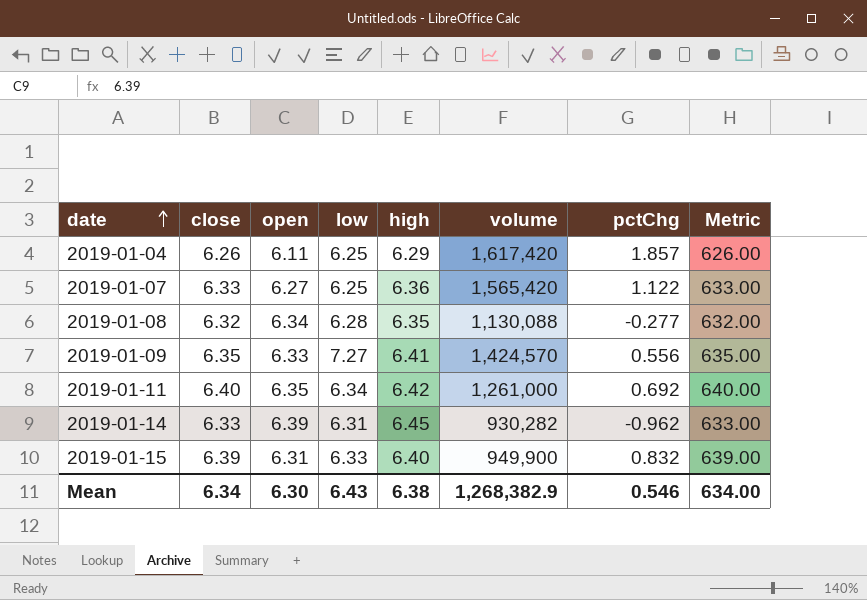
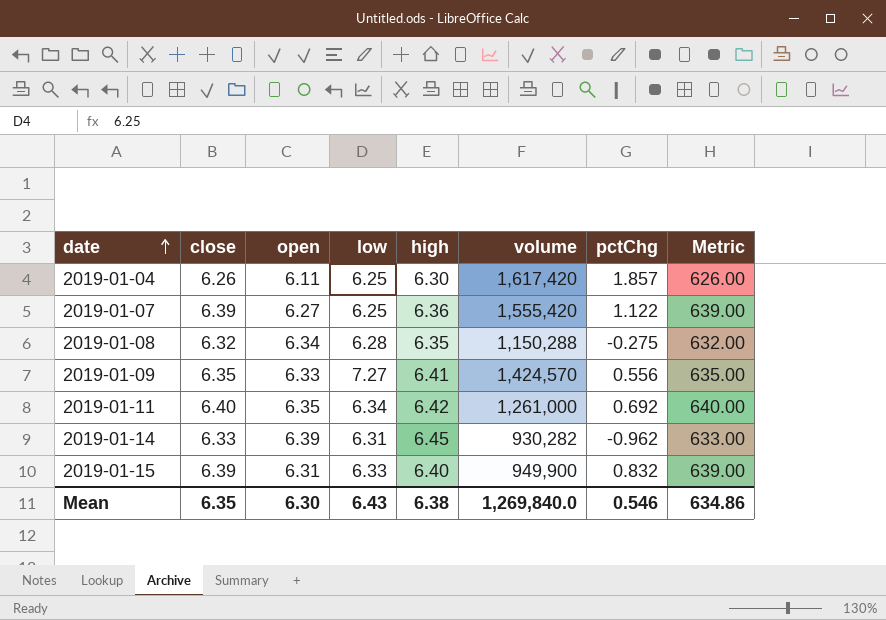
2019-01-04 | high: 6.29 -> 6.30
2019-01-07 | close: 6.33 -> 6.39
2019-01-07 | volume: 1,565,420 -> 1,555,420
2019-01-07 | Metric: 633.00 -> 639.00
2019-01-08 | volume: 1,130,088 -> 1,150,288
2019-01-08 | pctChg: -0.277 -> -0.275
Mean | close: 6.34 -> 6.35
Mean | volume: 1,268,382.9 -> 1,269,840.0
Mean | Metric: 634.00 -> 634.86

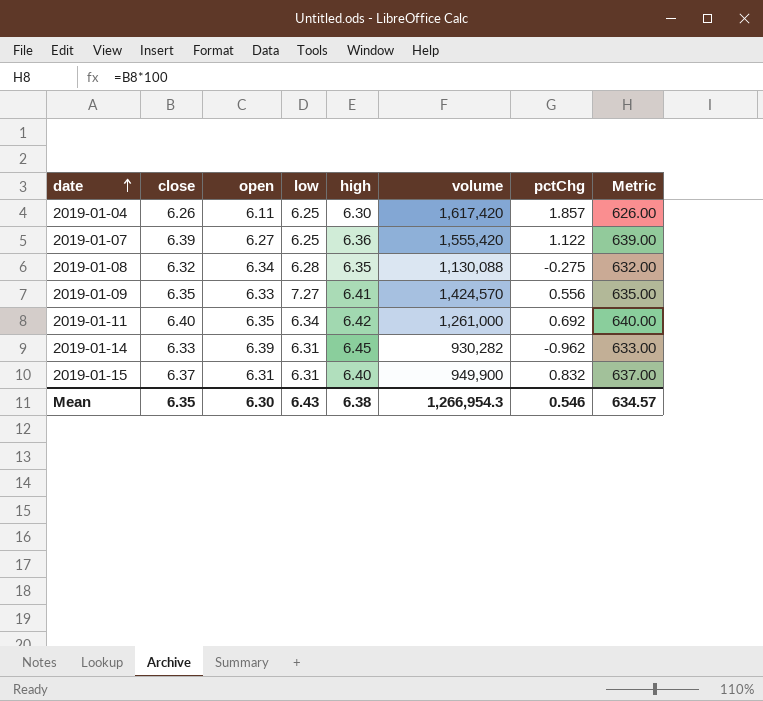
2019-01-08 | volume: 1,150,288 -> 1,130,088
2019-01-15 | close: 6.39 -> 6.37
2019-01-15 | low: 6.33 -> 6.31
2019-01-15 | Metric: 639.00 -> 637.00
Mean | volume: 1,269,840.0 -> 1,266,954.3
Mean | Metric: 634.86 -> 634.57

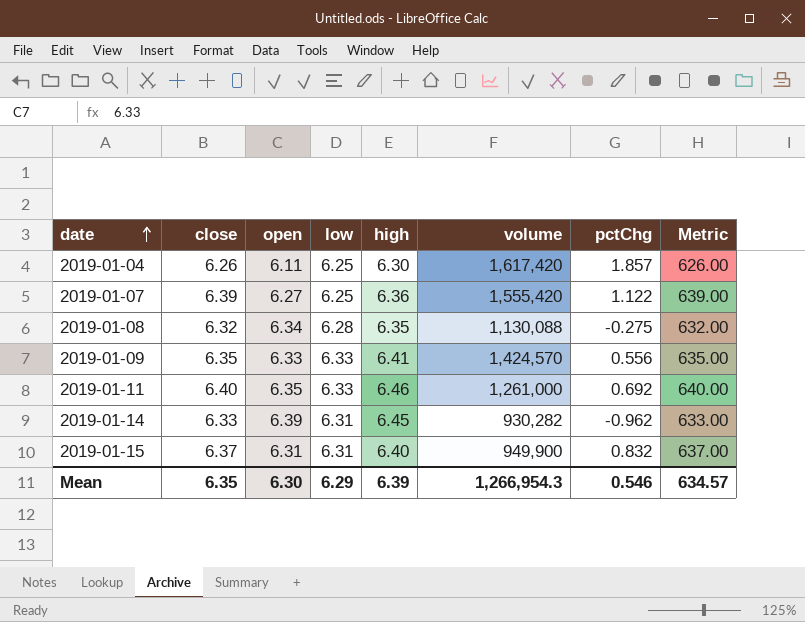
2019-01-09 | low: 7.27 -> 6.33
2019-01-11 | low: 6.34 -> 6.33
2019-01-11 | high: 6.42 -> 6.46
Mean | low: 6.43 -> 6.29
Mean | high: 6.38 -> 6.39

